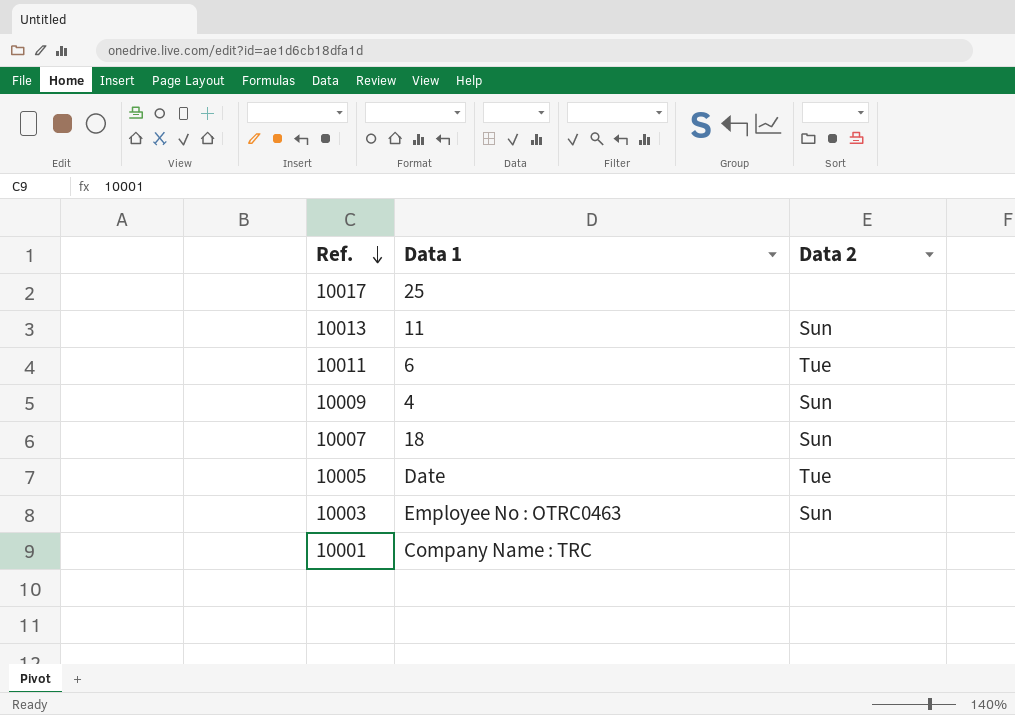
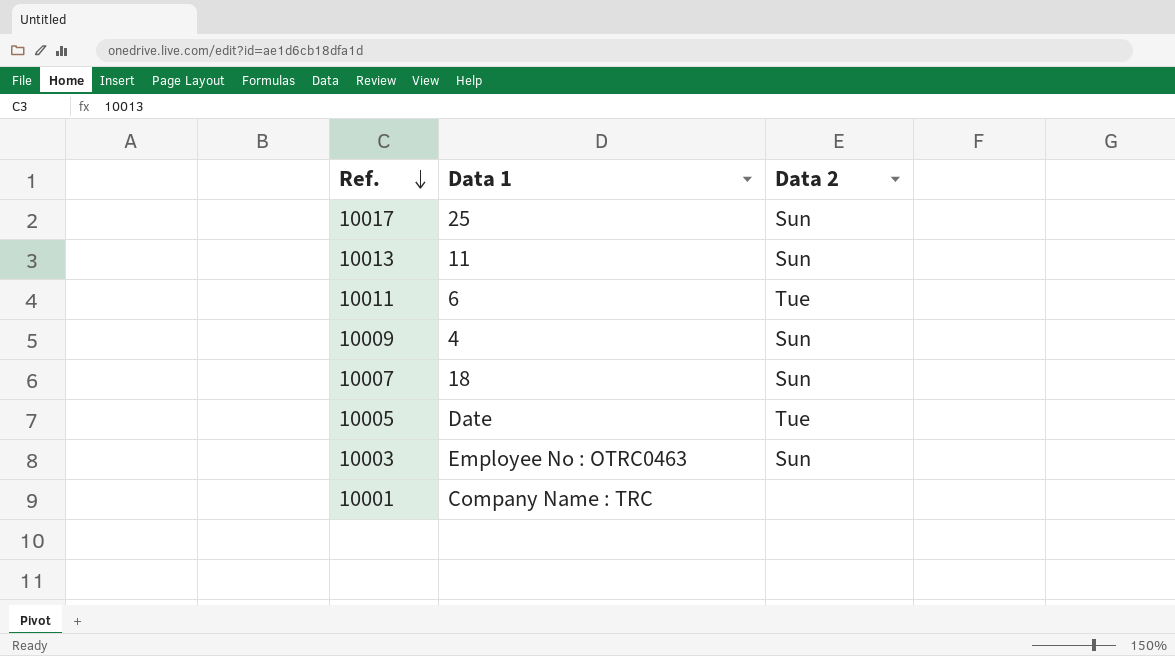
10017 | Data 2: none -> Sun

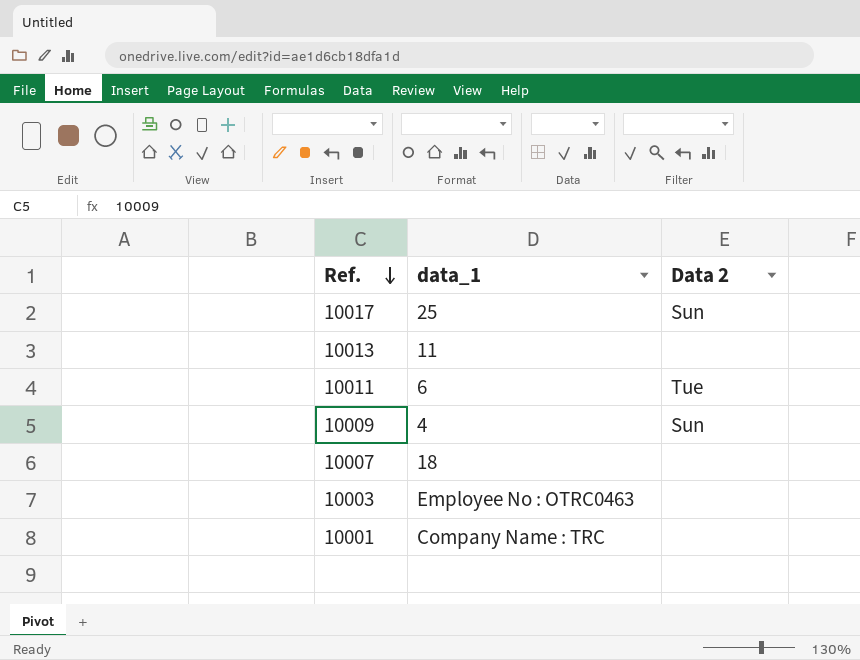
column name: Data 1 -> data_1
row 10005: Date | Tue -> none
10013 | Data 2: Sun -> none
10007 | Data 2: Sun -> none
10003 | Data 2: Sun -> none

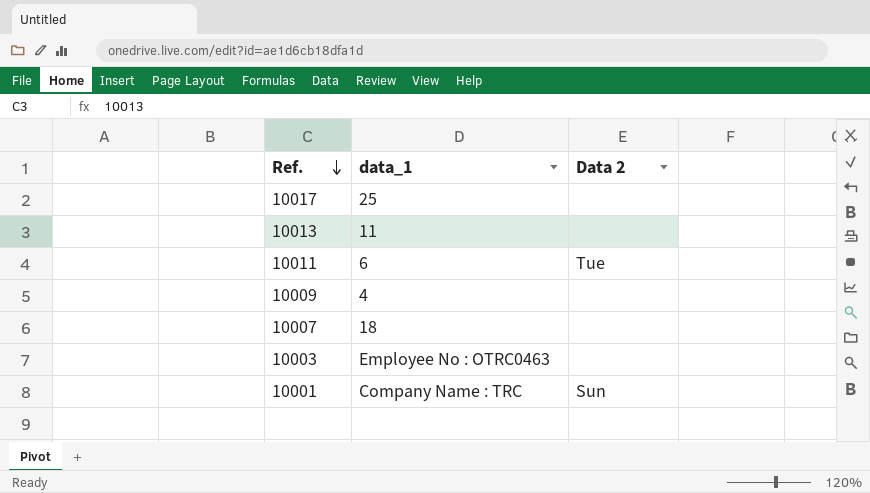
10017 | Data 2: Sun -> none
10009 | Data 2: Sun -> none
10001 | Data 2: none -> Sun

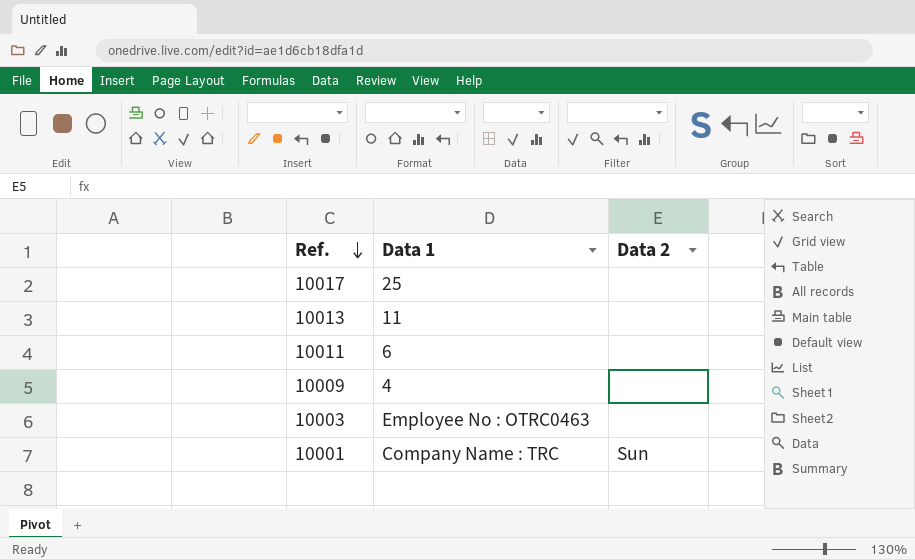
column name: data_1 -> Data 1
row 10007: 18 | none -> none
10011 | Data 2: Tue -> none

